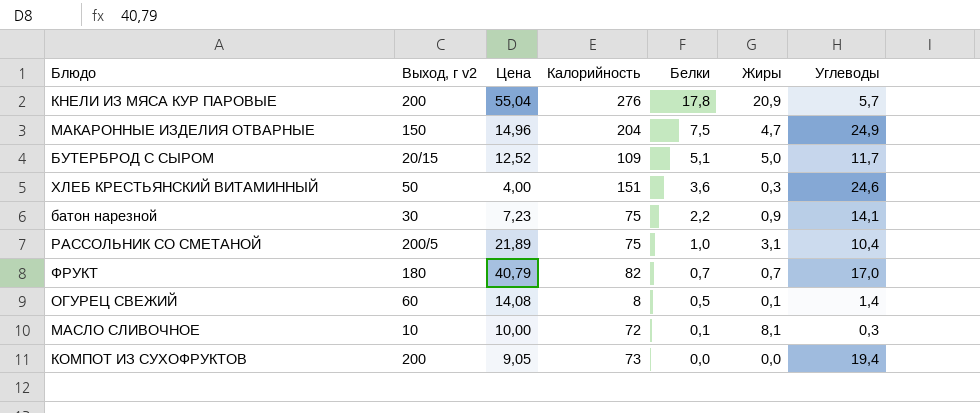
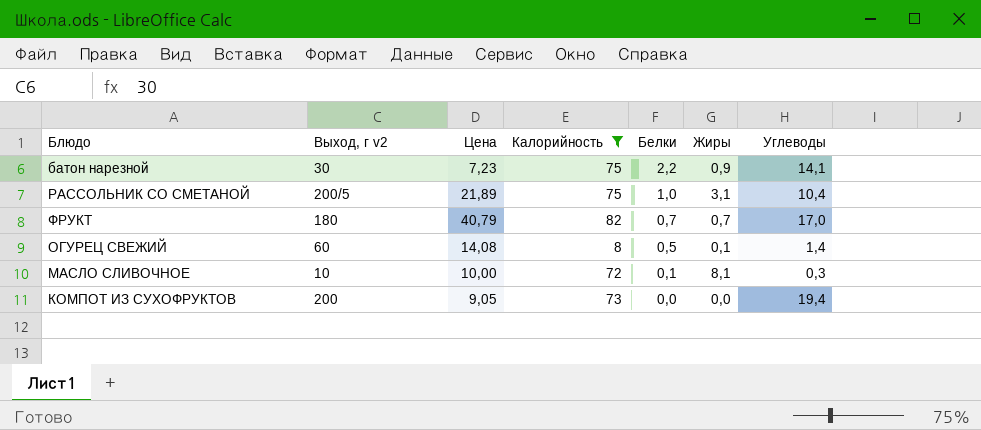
filter: none -> Калорийность <= 82

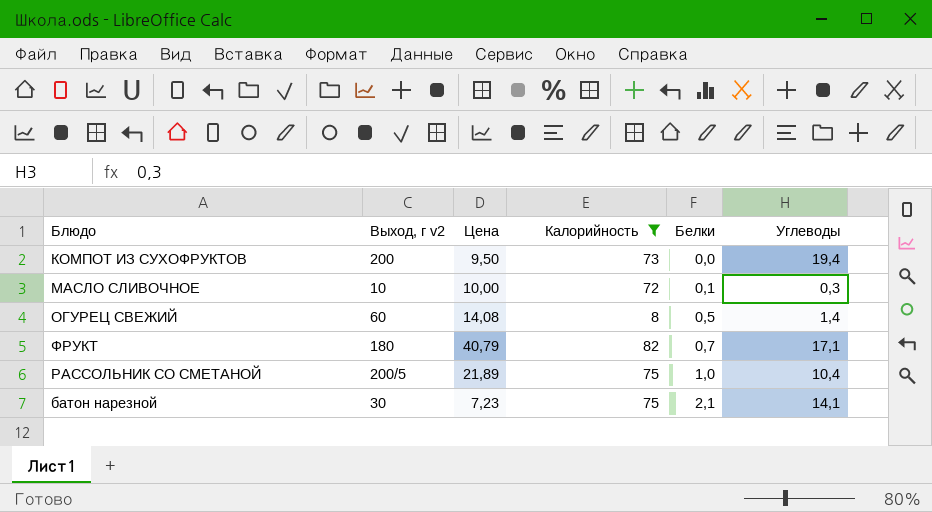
row order: Белки descending -> Белки ascending
column Жиры | position: 6 -> none
КОМПОТ ИЗ СУХОФРУКТОВ | Цена: 9,05 -> 9,50
ФРУКТ | Углеводы: 17,0 -> 17,1
батон нарезной | Белки: 2,2 -> 2,1

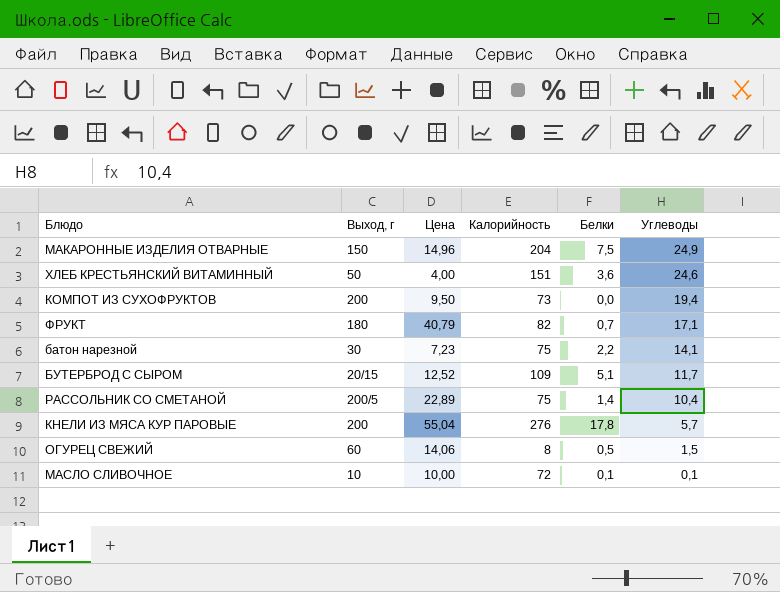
filter: Калорийность <= 82 -> none
row order: Белки ascending -> Углеводы descending
column name: Выход, г v2 -> Выход, г
батон нарезной | Белки: 2,1 -> 2,2
РАССОЛЬНИК СО СМЕТАНОЙ | Цена: 21,89 -> 22,89
РАССОЛЬНИК СО СМЕТАНОЙ | Белки: 1,0 -> 1,4
ОГУРЕЦ СВЕЖИЙ | Цена: 14,08 -> 14,06
ОГУРЕЦ СВЕЖИЙ | Углеводы: 1,4 -> 1,5
МАСЛО СЛИВОЧНОЕ | Углеводы: 0,3 -> 0,1

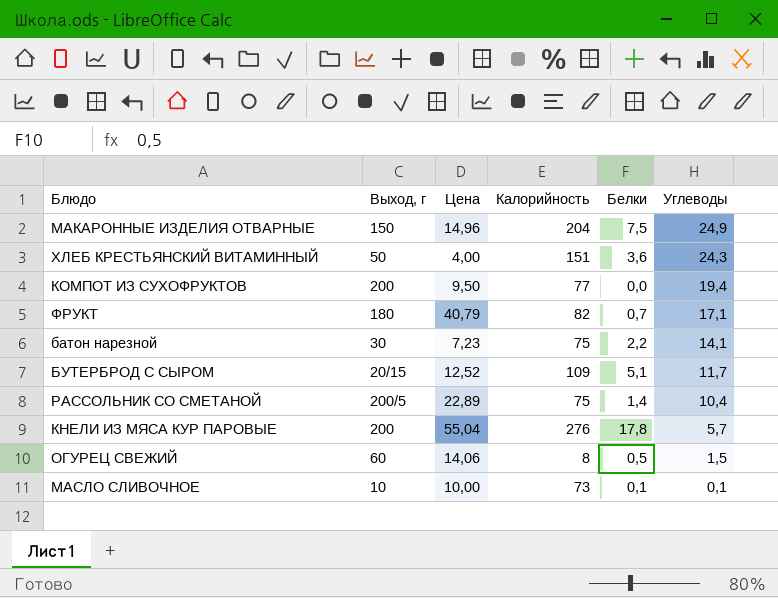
ХЛЕБ КРЕСТЬЯНСКИЙ ВИТАМИННЫЙ | Углеводы: 24,6 -> 24,3
КОМПОТ ИЗ СУХОФРУКТОВ | Калорийность: 73 -> 77
МАСЛО СЛИВОЧНОЕ | Калорийность: 72 -> 73

